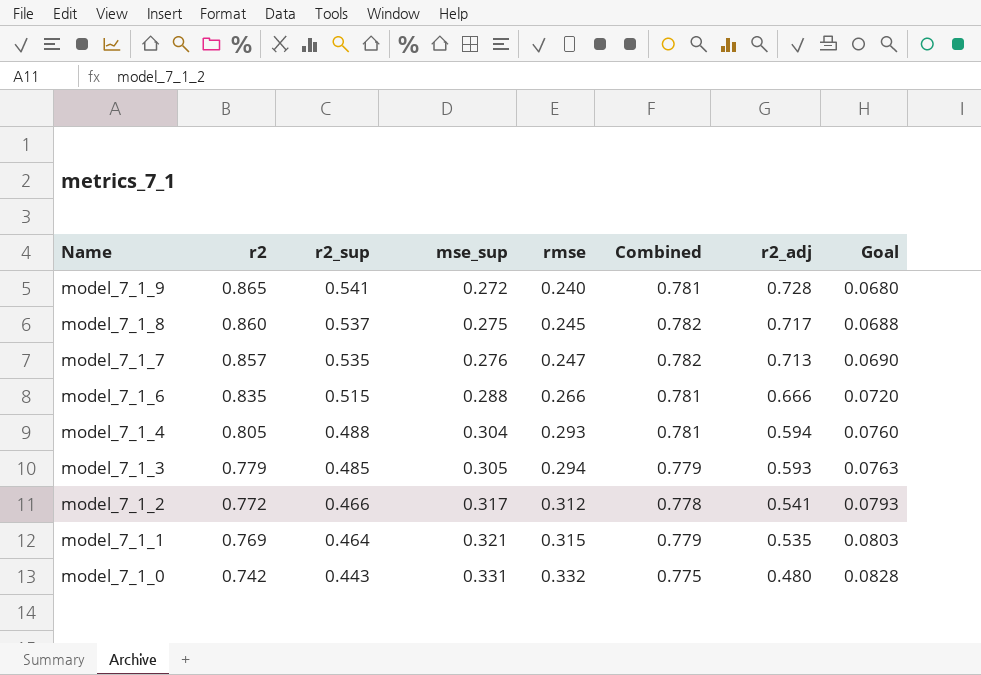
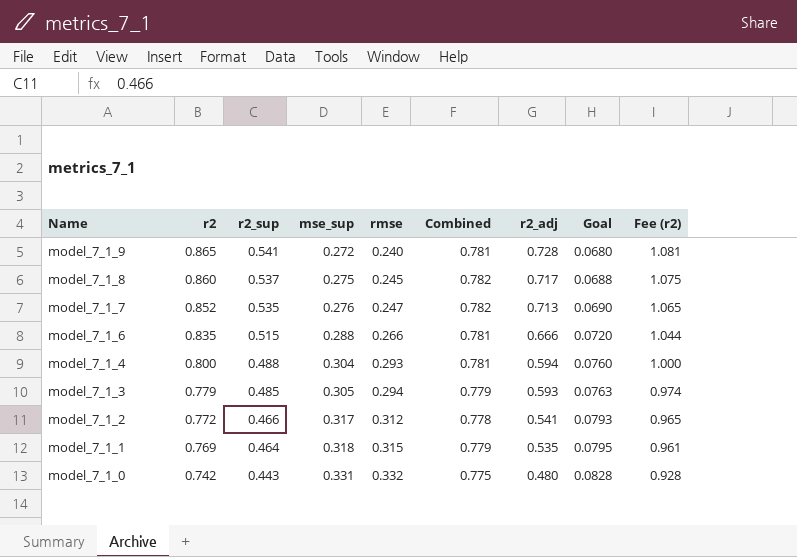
column Fee (r2) | formula: none -> [r2] * 1.25
model_7_1_7 | r2: 0.857 -> 0.852
model_7_1_4 | r2: 0.805 -> 0.800
model_7_1_1 | mse_sup: 0.321 -> 0.318
model_7_1_1 | Goal: 0.0803 -> 0.0795

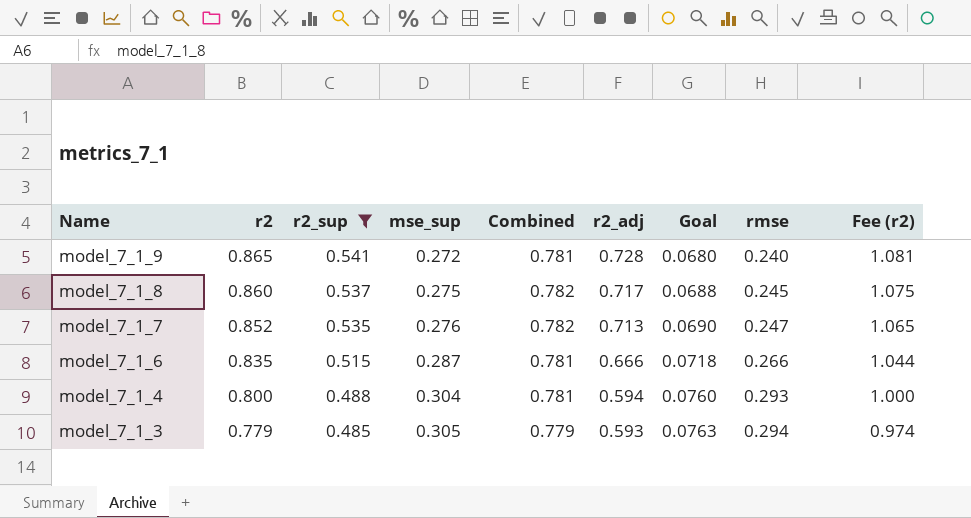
filter: none -> r2_sup >= 0.485
column rmse | position: 5 -> 8
model_7_1_6 | mse_sup: 0.288 -> 0.287
model_7_1_6 | Goal: 0.0720 -> 0.0718

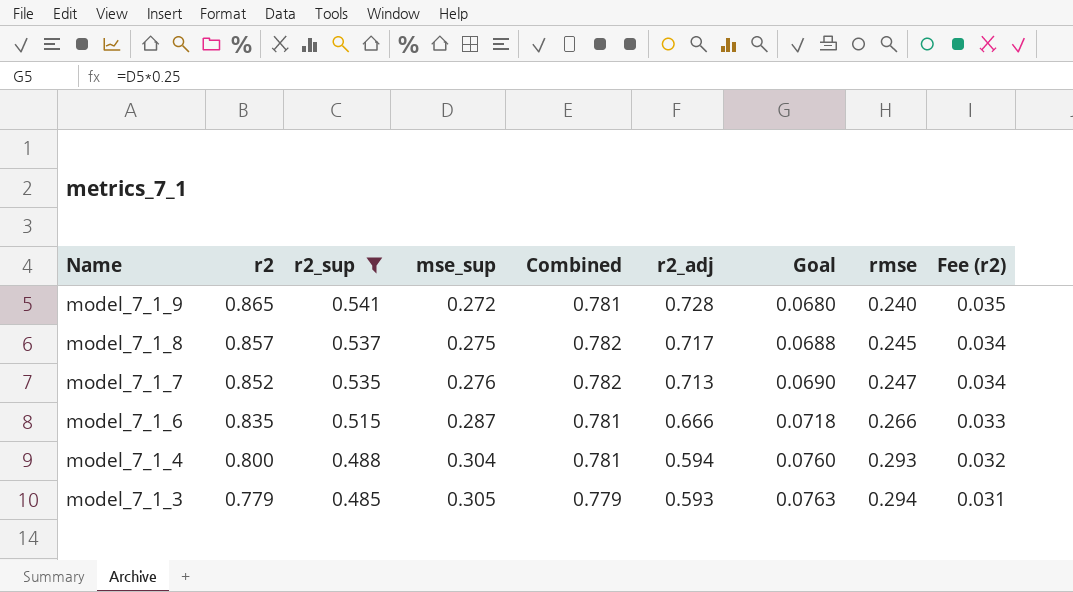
column Fee (r2) | formula: [r2] * 1.25 -> [r2] * 0.04
model_7_1_8 | r2: 0.860 -> 0.857

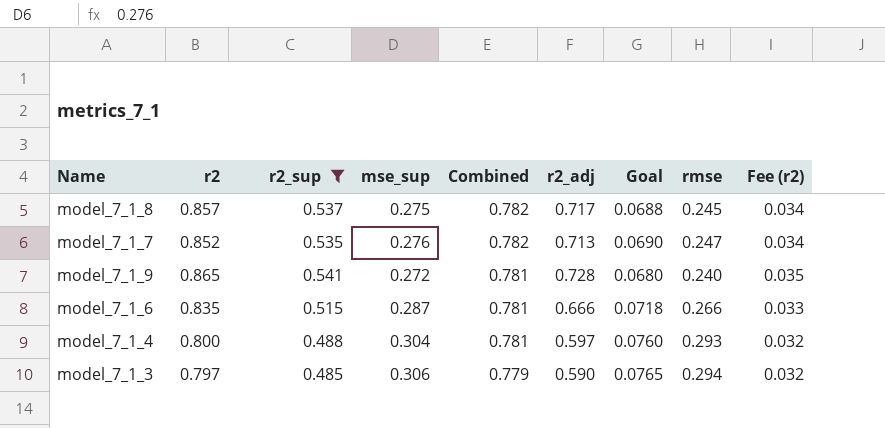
row order: Name descending -> Combined descending
model_7_1_4 | r2_adj: 0.594 -> 0.597
model_7_1_3 | r2: 0.779 -> 0.797
model_7_1_3 | mse_sup: 0.305 -> 0.306
model_7_1_3 | r2_adj: 0.593 -> 0.590
model_7_1_3 | Goal: 0.0763 -> 0.0765
model_7_1_3 | Fee (r2): 0.031 -> 0.032

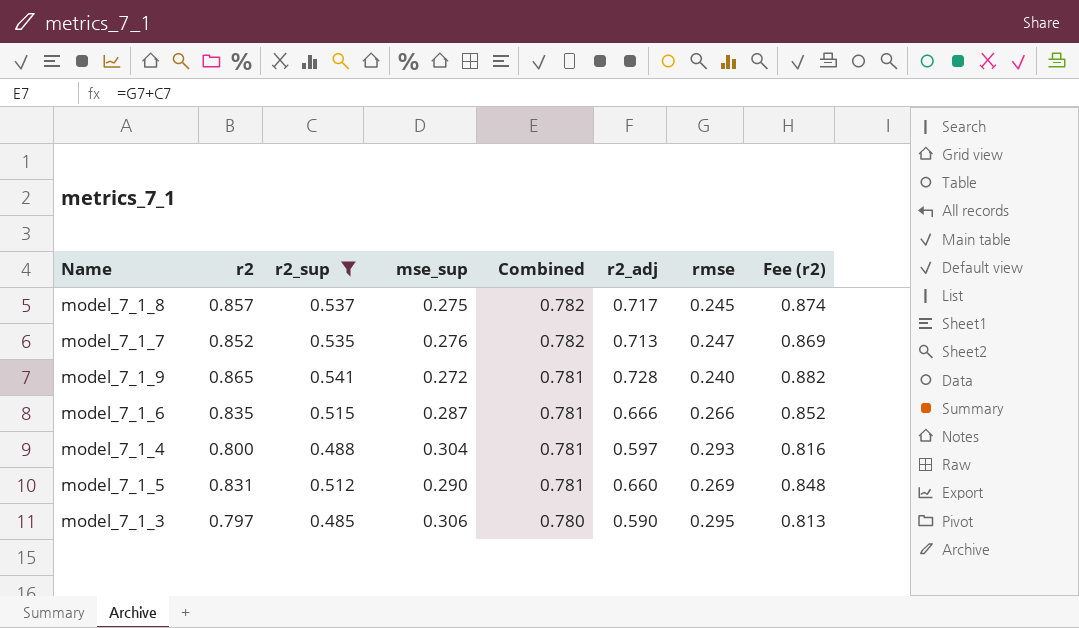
column Goal | formula: [mse_sup] * 0.25 -> none
column Fee (r2) | formula: [r2] * 0.04 -> [r2] * 1.02
row model_7_1_5: none -> 0.831 | 0.512 | 0.290 | 0.781 | 0.660 | 0.269 | 0.848
model_7_1_3 | Combined: 0.779 -> 0.780
model_7_1_3 | rmse: 0.294 -> 0.295

